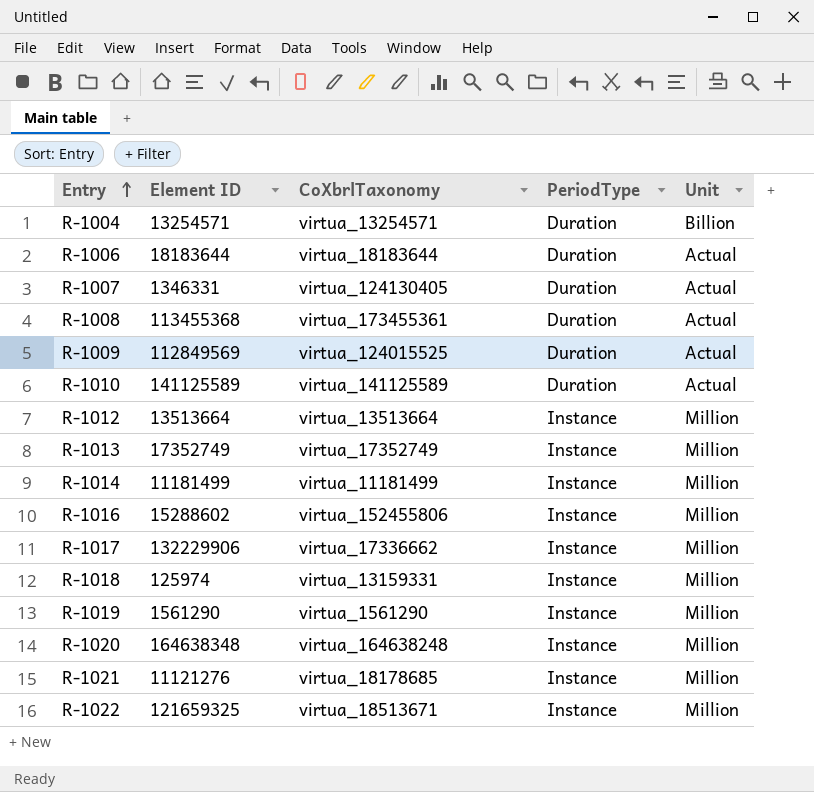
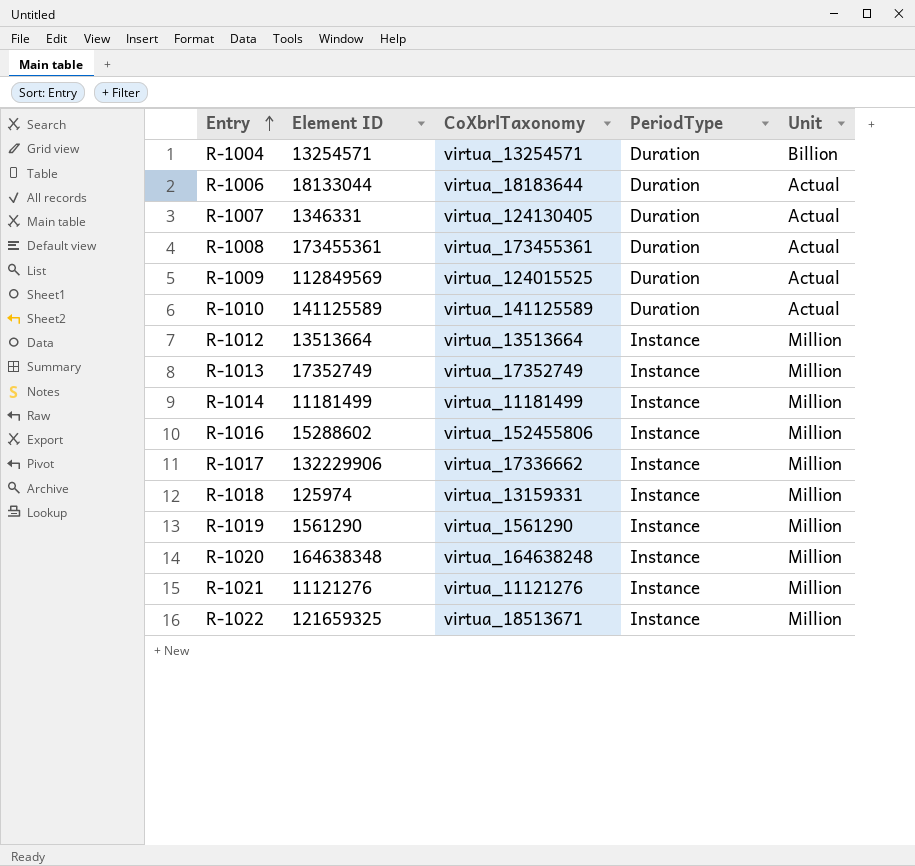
R-1006 | Element ID: 18183644 -> 18133044
R-1008 | Element ID: 113455368 -> 173455361
R-1021 | CoXbrlTaxonomy: virtua_18178685 -> virtua_11121276

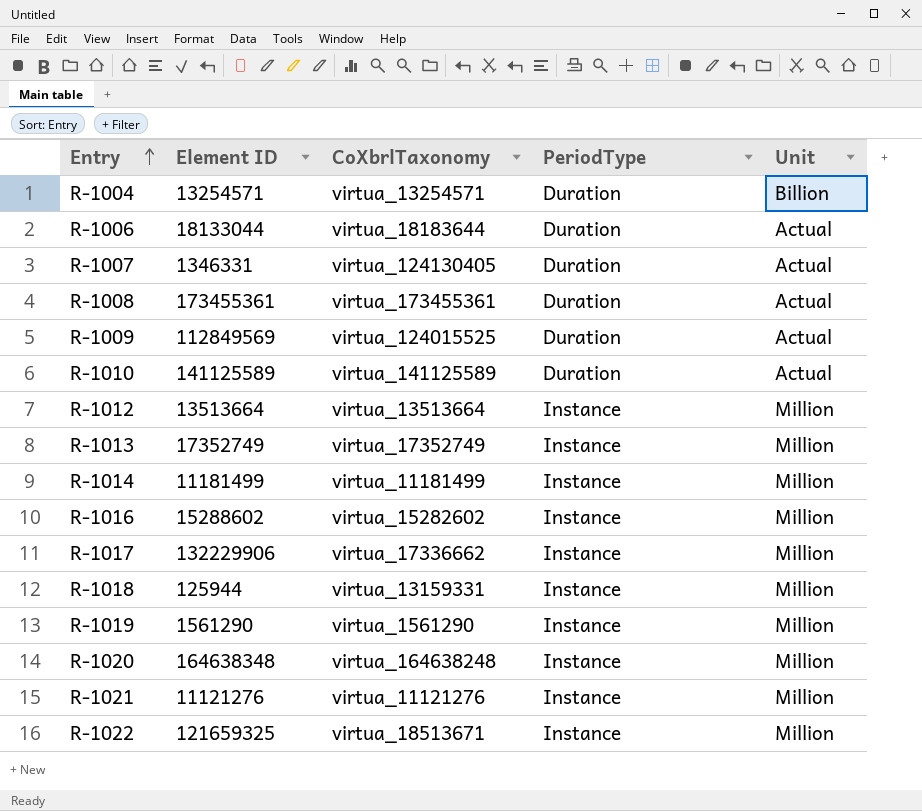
R-1016 | CoXbrlTaxonomy: virtua_152455806 -> virtua_15282602
R-1018 | Element ID: 125974 -> 125944

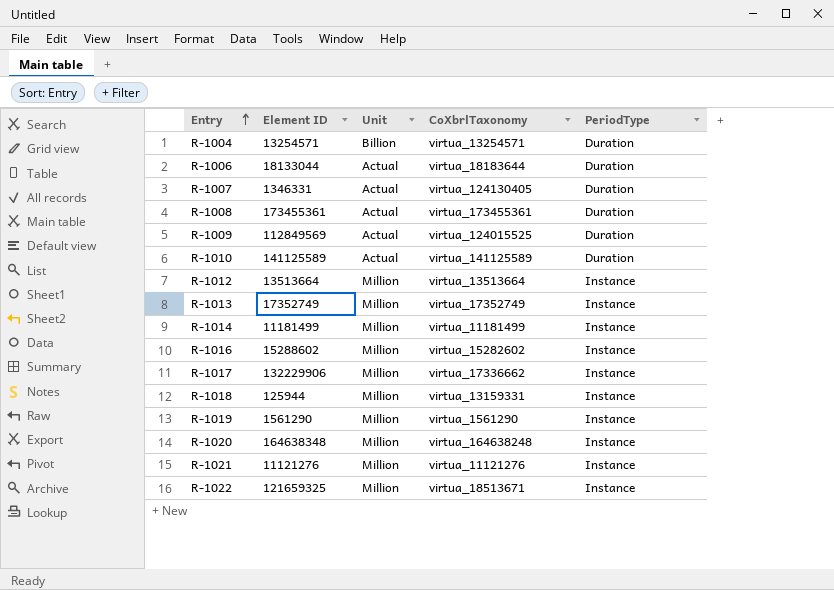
column Unit | position: 5 -> 3

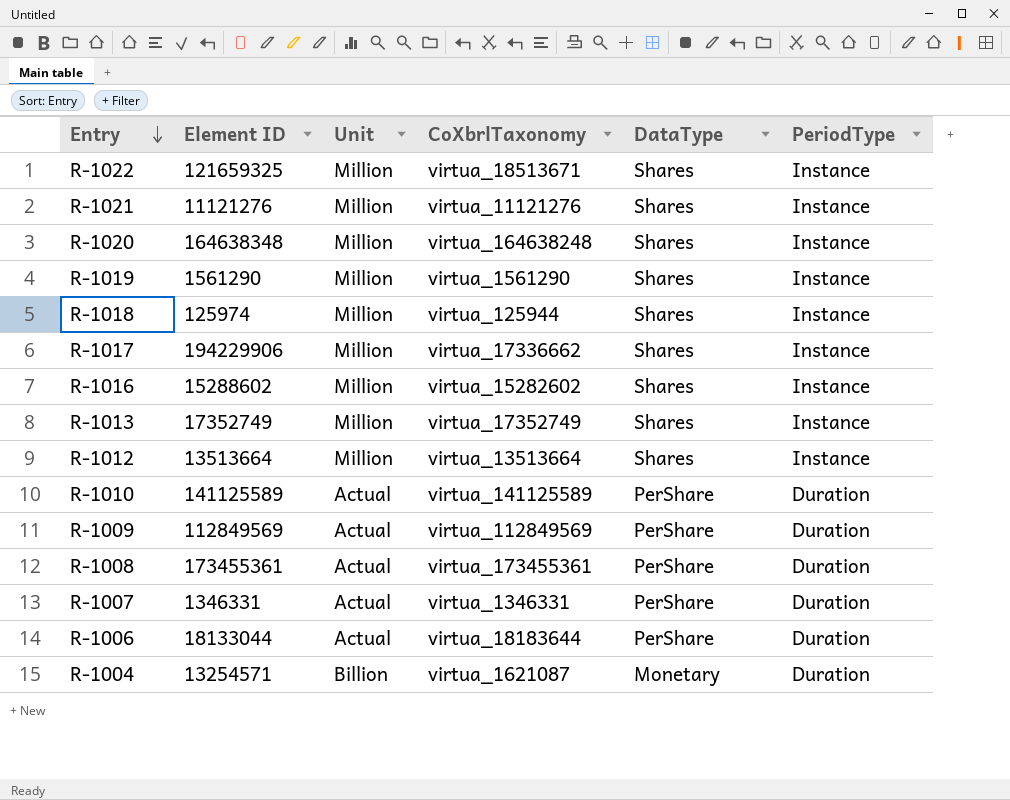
row order: Entry ascending -> Entry descending
column DataType | position: none -> 5
row R-1014: 11181499 | Million | virtua_11181499 | Instance -> none
R-1018 | Element ID: 125944 -> 125974
R-1018 | CoXbrlTaxonomy: virtua_13159331 -> virtua_125944
R-1017 | Element ID: 132229906 -> 194229906
R-1009 | CoXbrlTaxonomy: virtua_124015525 -> virtua_112849569
R-1007 | CoXbrlTaxonomy: virtua_124130405 -> virtua_1346331
R-1004 | CoXbrlTaxonomy: virtua_13254571 -> virtua_1621087

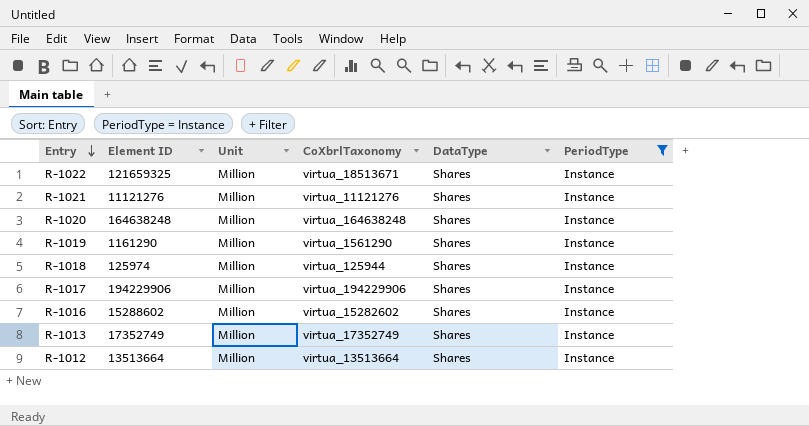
filter: none -> PeriodType = Instance
R-1020 | Element ID: 164638348 -> 164638248
R-1019 | Element ID: 1561290 -> 1161290
R-1017 | CoXbrlTaxonomy: virtua_17336662 -> virtua_194229906

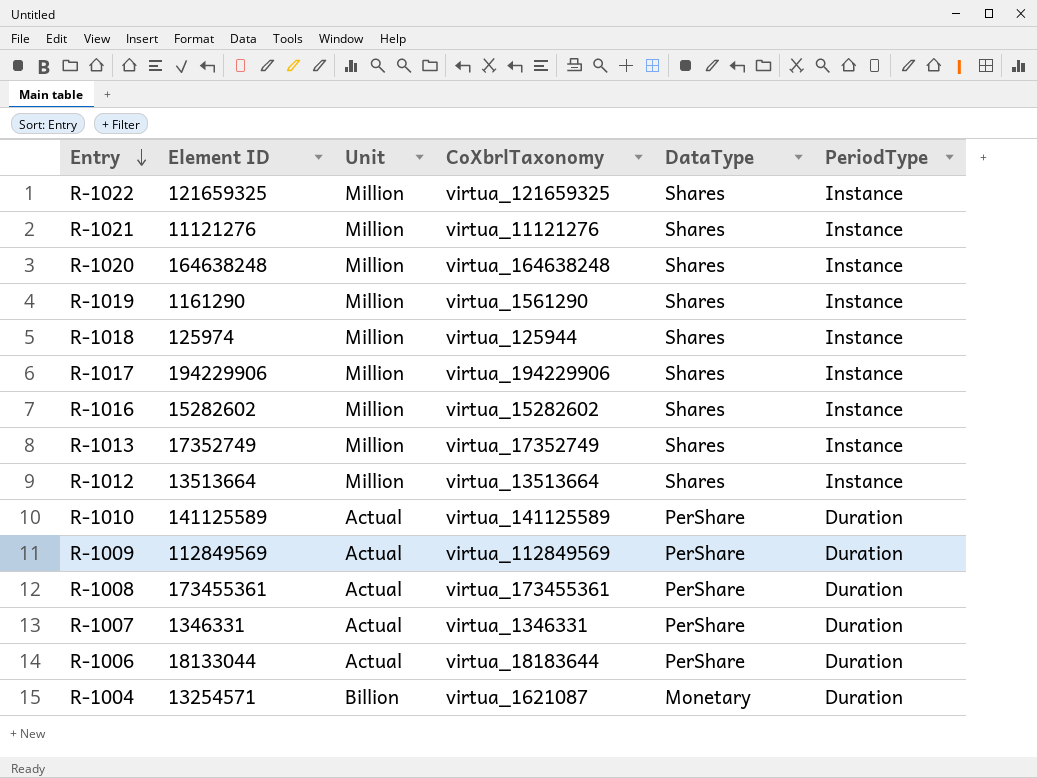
filter: PeriodType = Instance -> none
R-1022 | CoXbrlTaxonomy: virtua_18513671 -> virtua_121659325
R-1016 | Element ID: 15288602 -> 15282602

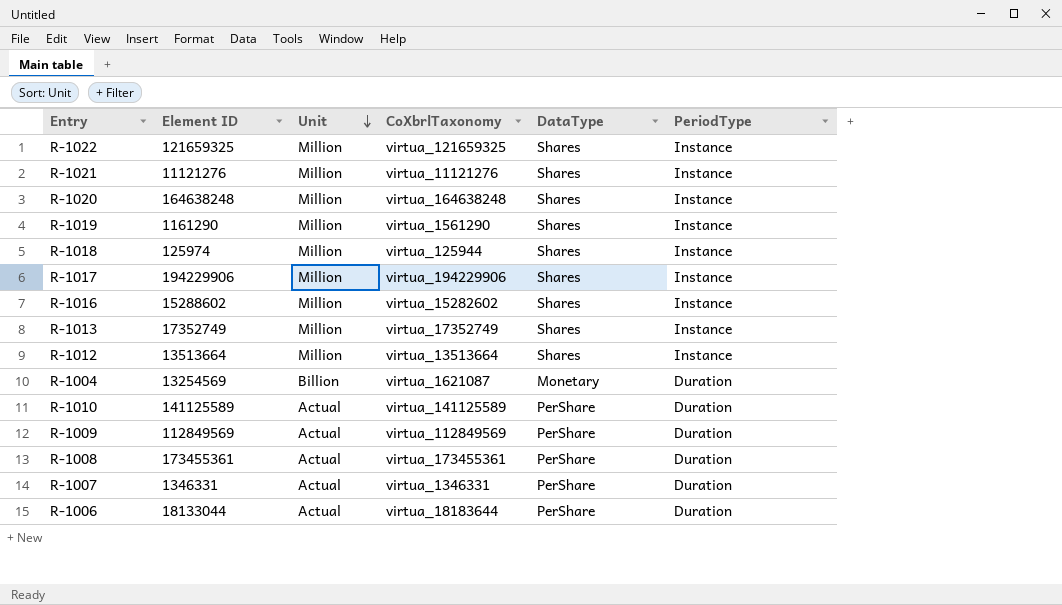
row order: Entry descending -> Unit descending
R-1016 | Element ID: 15282602 -> 15288602
R-1004 | Element ID: 13254571 -> 13254569

